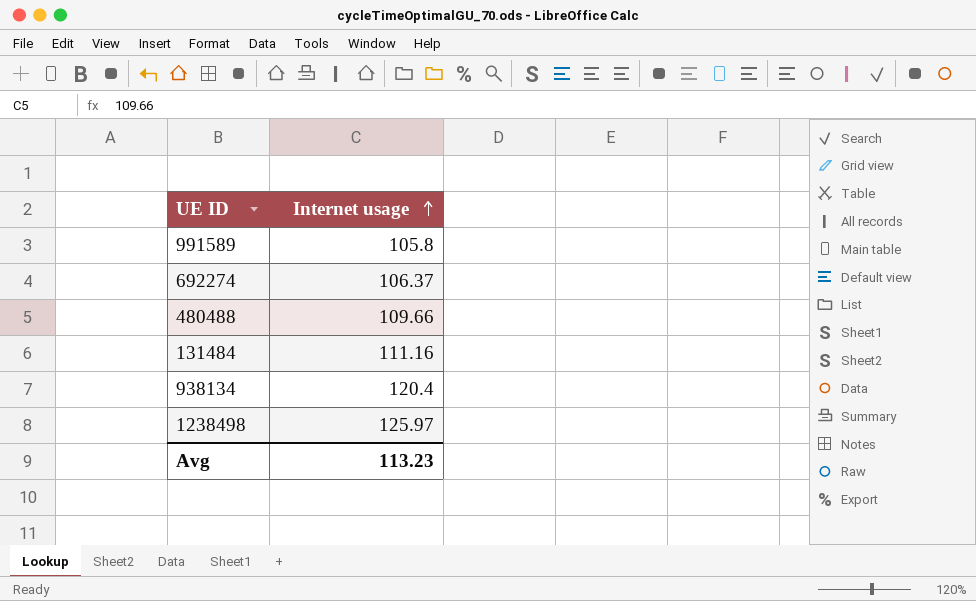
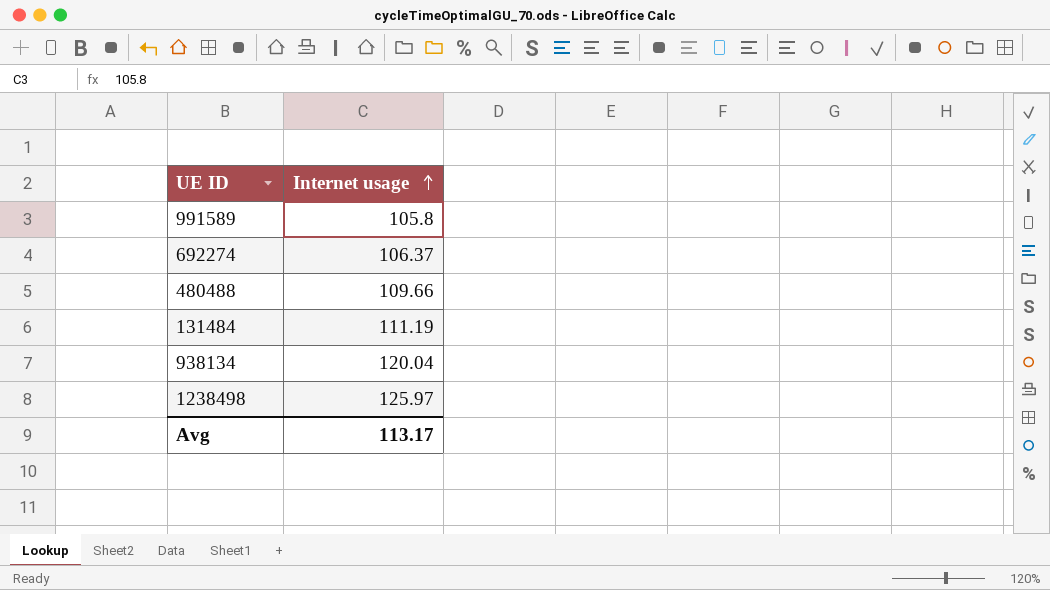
131484 | Internet usage: 111.16 -> 111.19
938134 | Internet usage: 120.4 -> 120.04
Avg | Internet usage: 113.23 -> 113.17

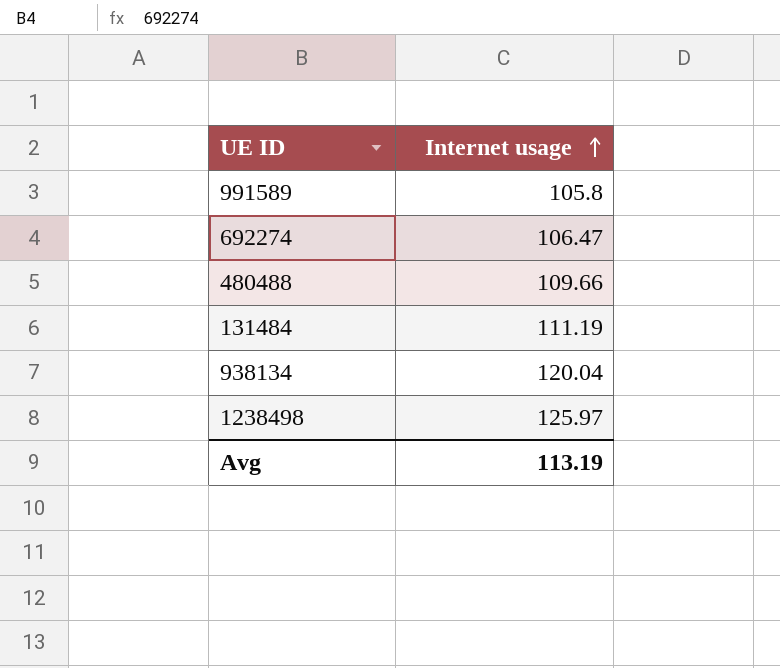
692274 | Internet usage: 106.37 -> 106.47
Avg | Internet usage: 113.17 -> 113.19

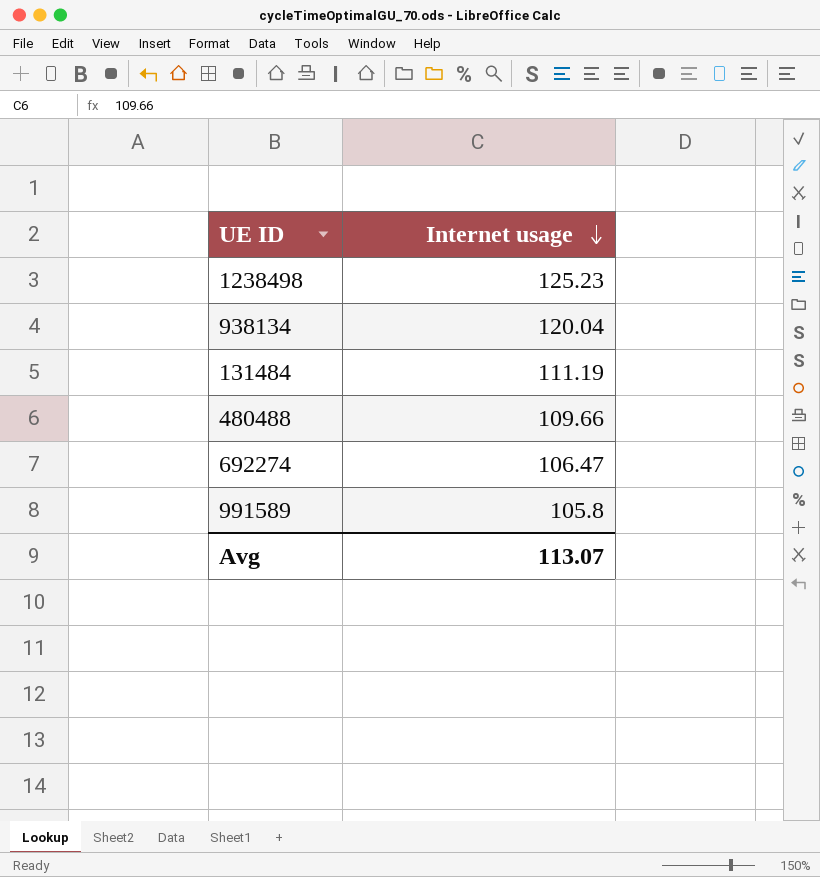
row order: Internet usage ascending -> Internet usage descending
1238498 | Internet usage: 125.97 -> 125.23
Avg | Internet usage: 113.19 -> 113.07

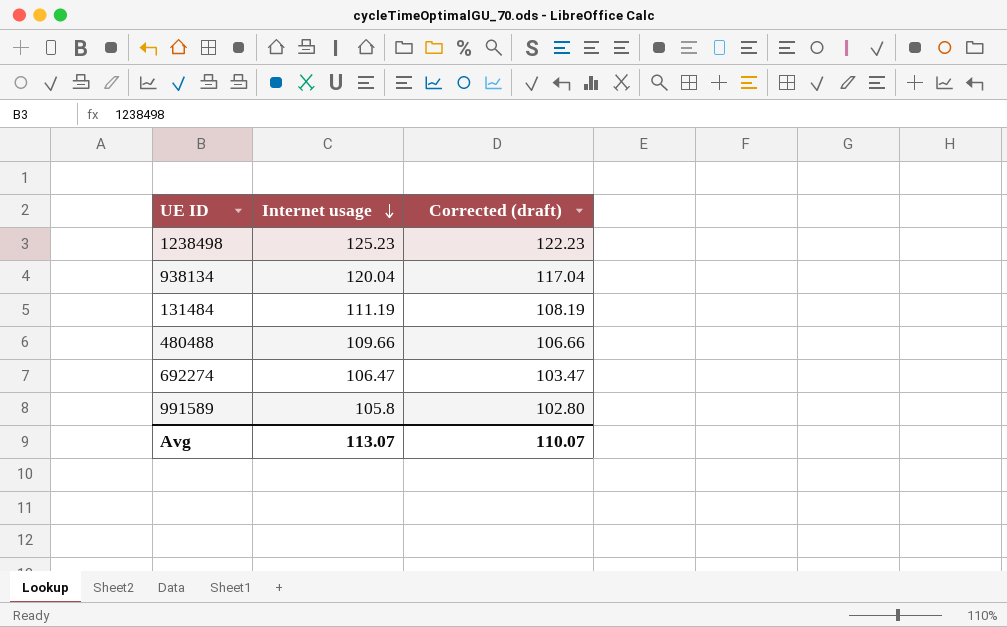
column Corrected (draft) | formula: none -> [Internet usage] - 3

